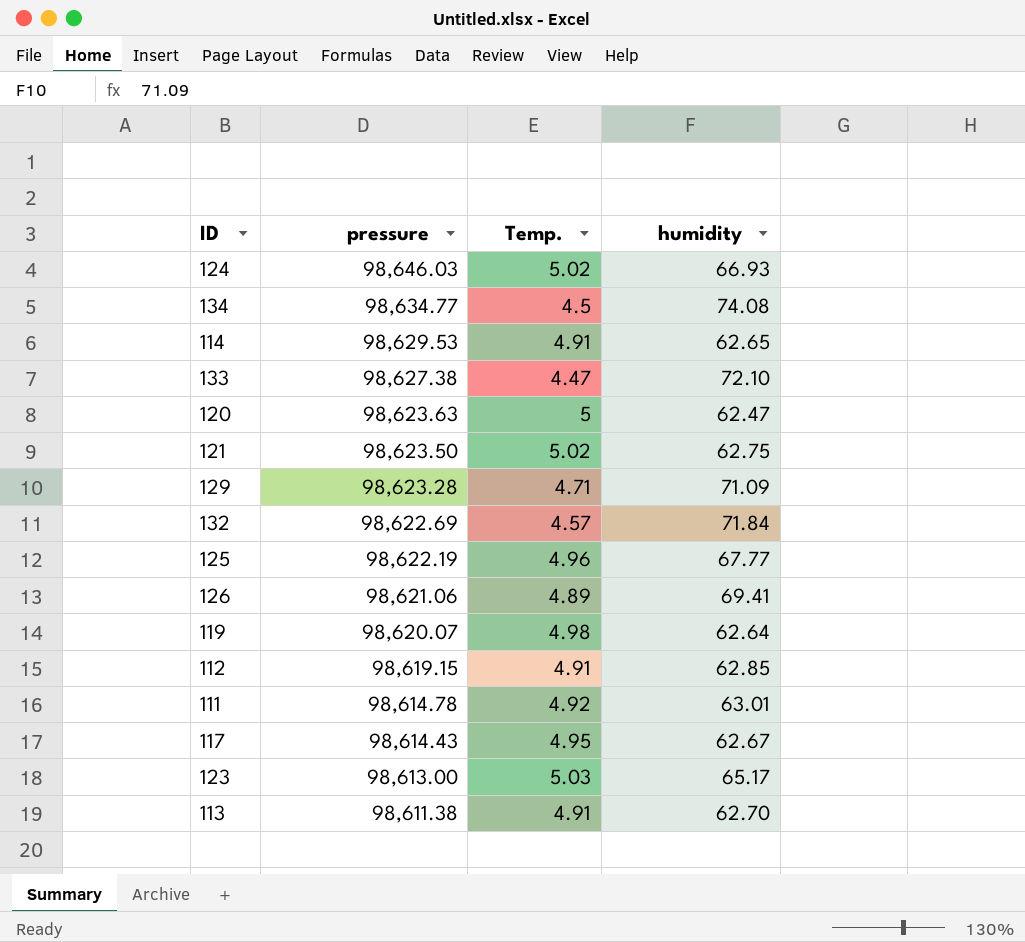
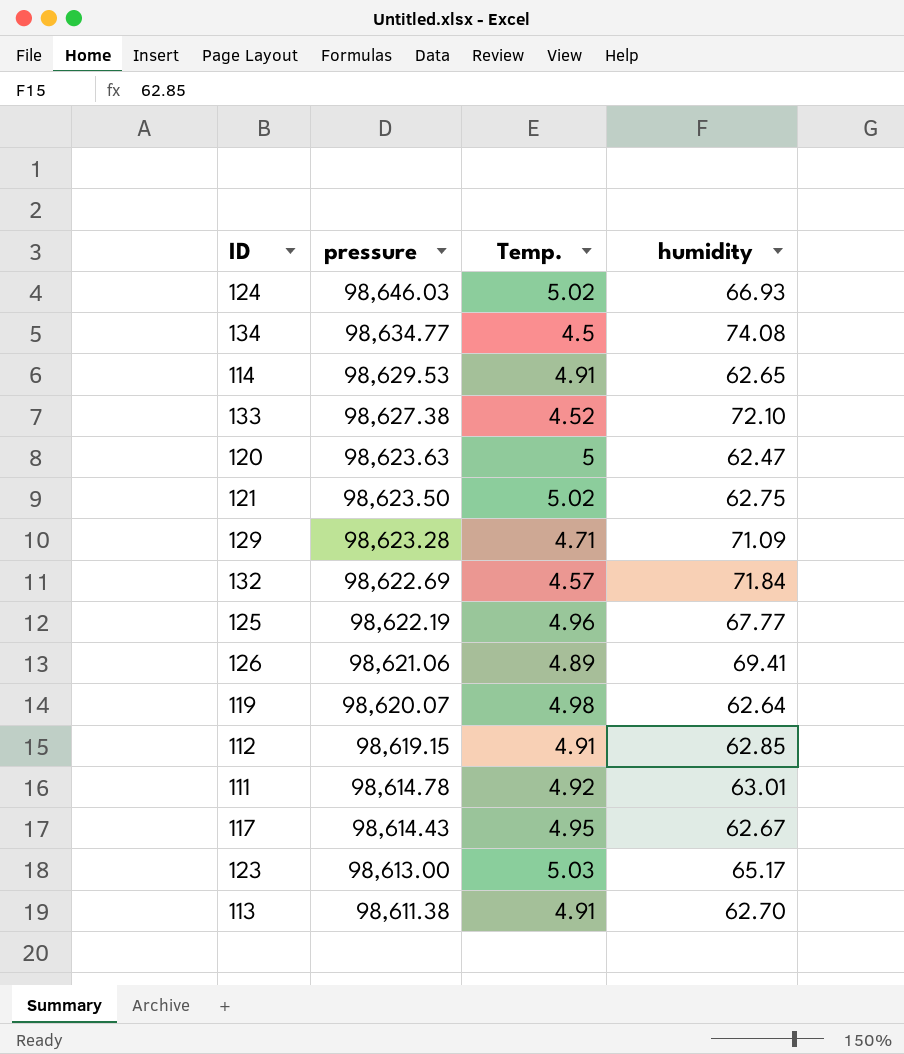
133 | Temp.: 4.47 -> 4.52

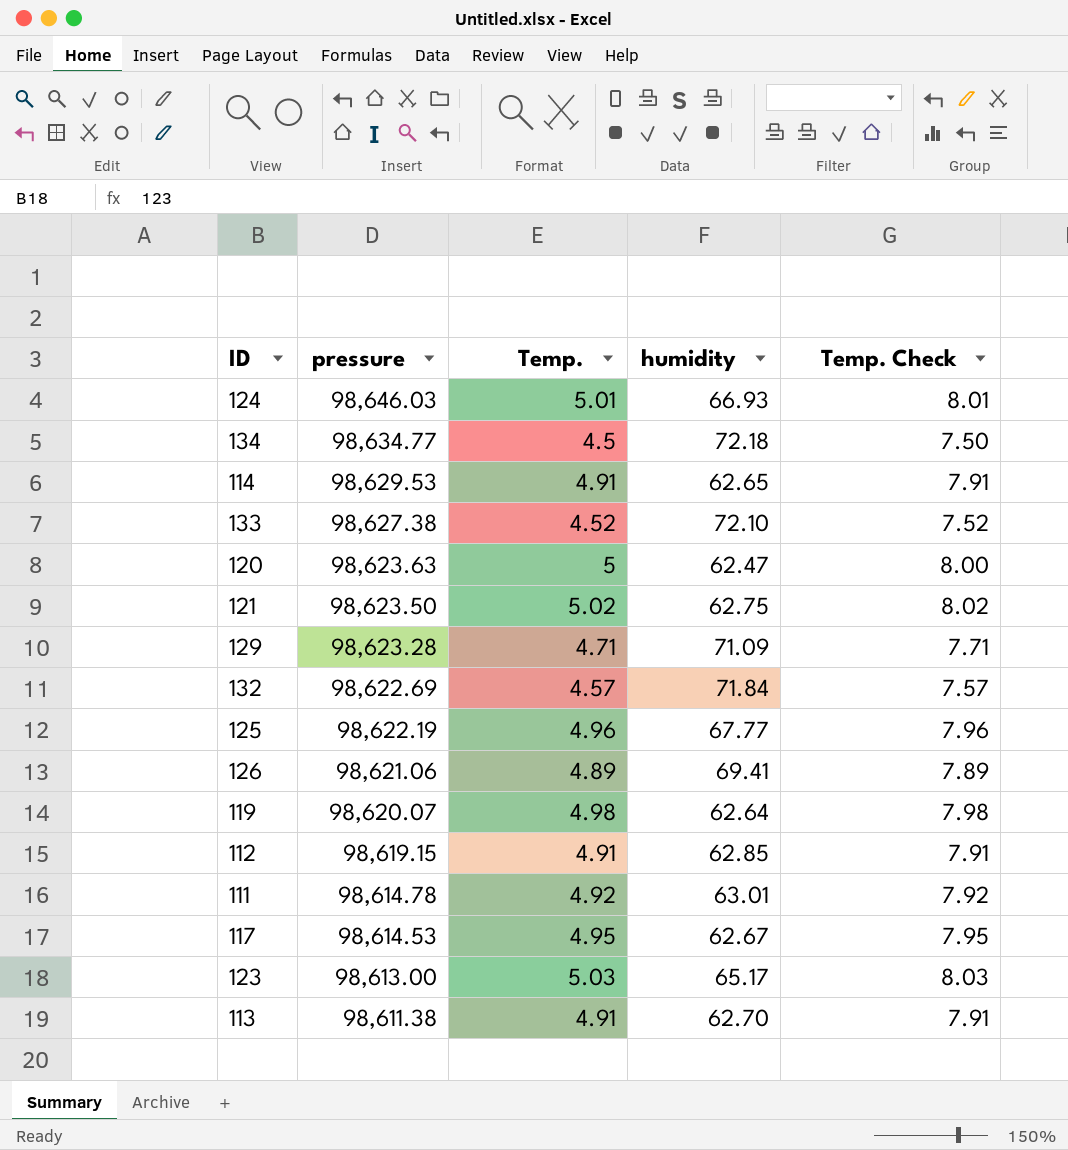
column Temp. Check | formula: none -> [Temp.] + 3
124 | Temp.: 5.02 -> 5.01
134 | humidity: 74.08 -> 72.18
117 | pressure: 98,614.43 -> 98,614.53

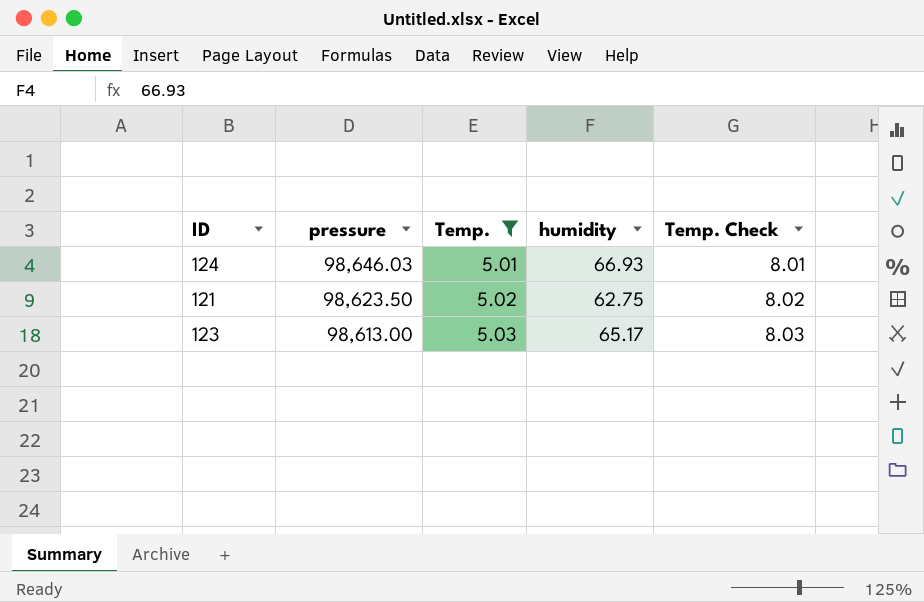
filter: none -> Temp. >= 5.01

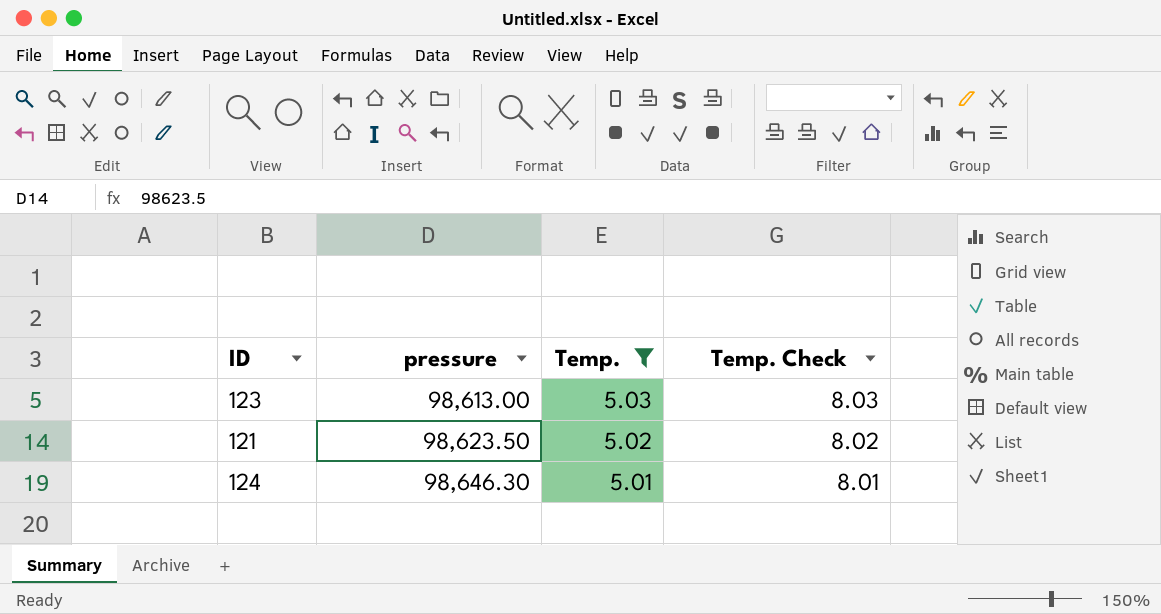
row order: pressure descending -> pressure ascending
column humidity | position: 4 -> none
124 | pressure: 98,646.03 -> 98,646.30

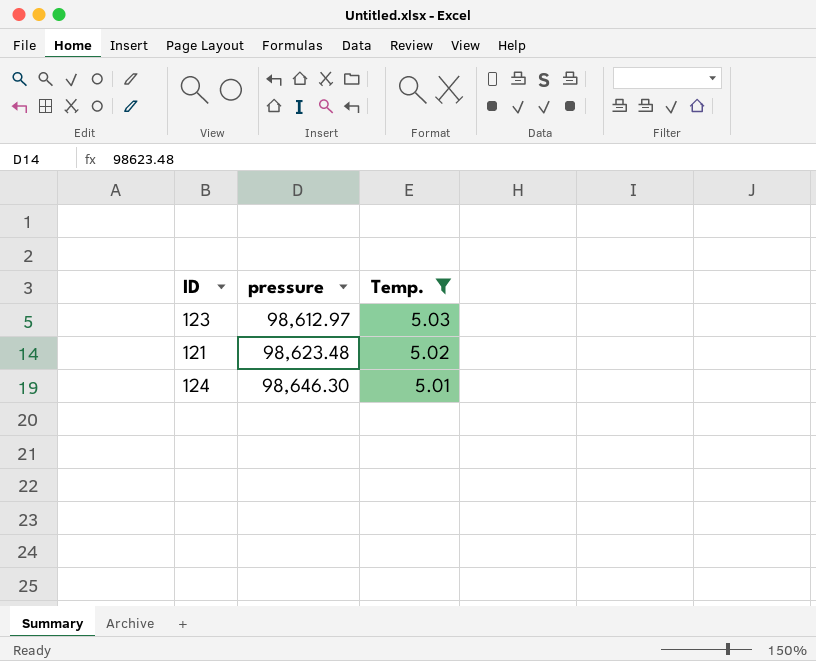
column Temp. Check | formula: [Temp.] + 3 -> none
123 | pressure: 98,613.00 -> 98,612.97
121 | pressure: 98,623.50 -> 98,623.48

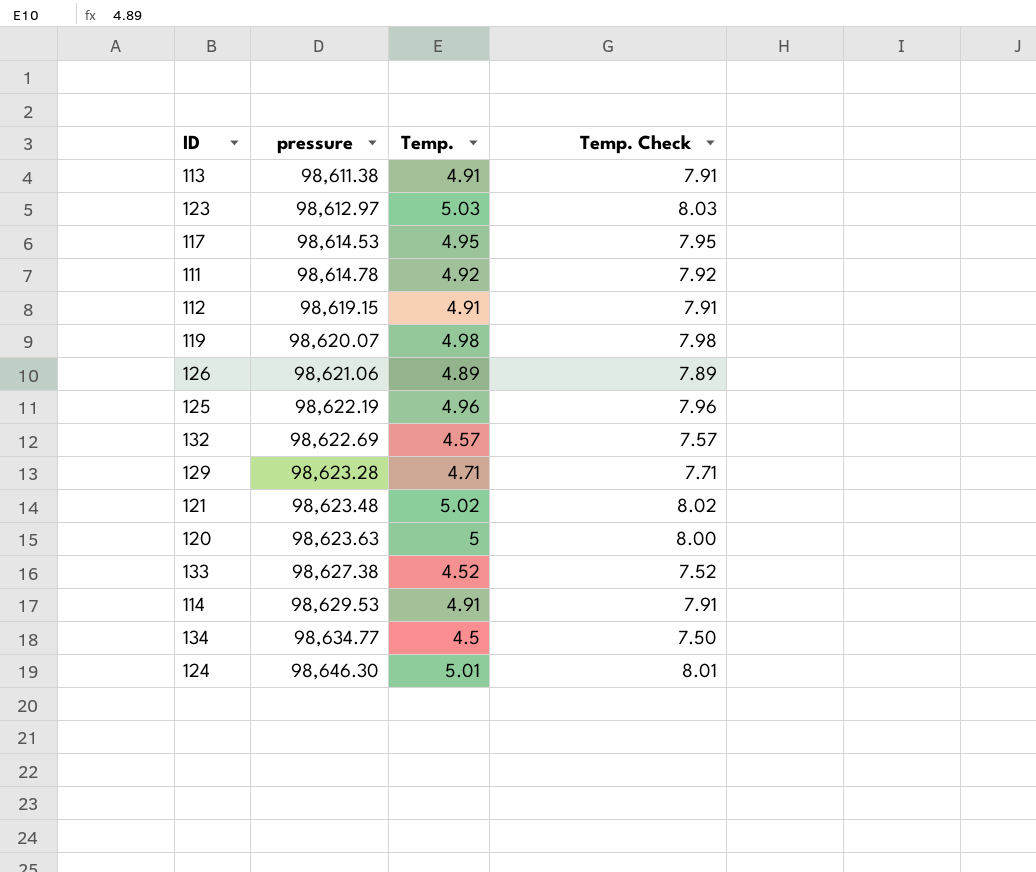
filter: Temp. >= 5.01 -> none
column Temp. Check | formula: none -> [Temp.] + 3

